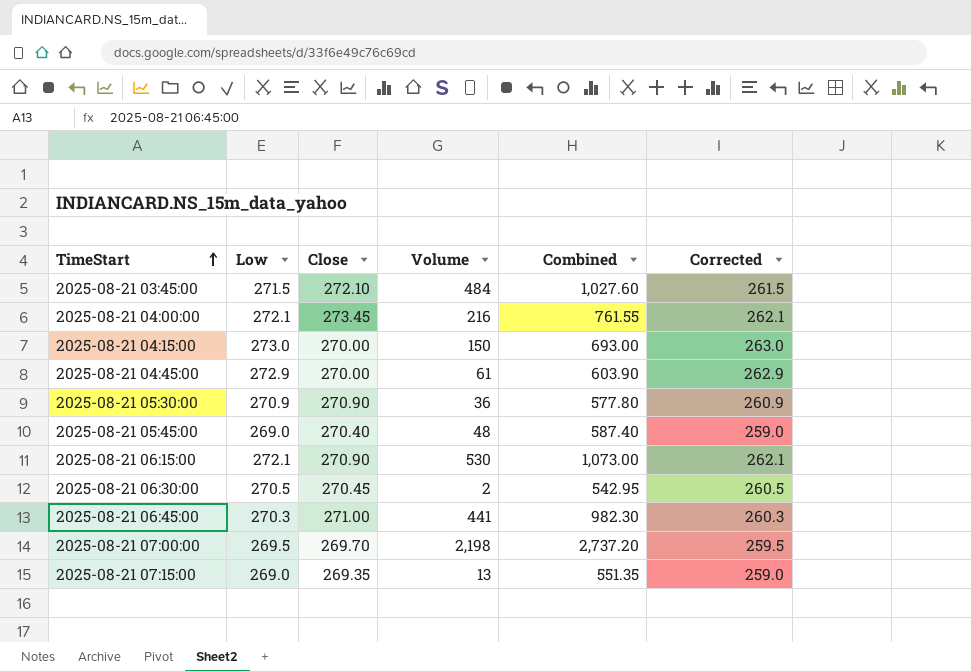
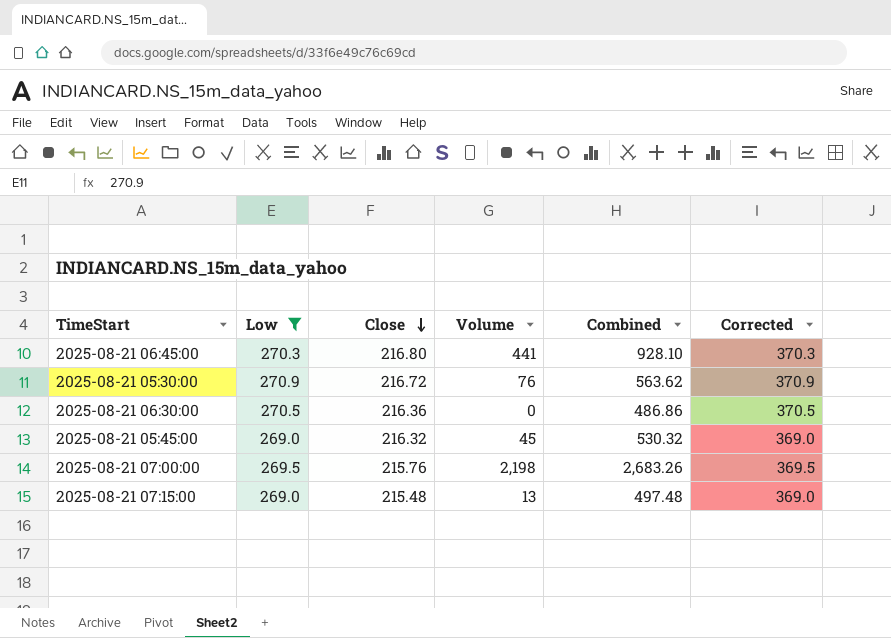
filter: none -> Low <= 270.9
row order: TimeStart ascending -> Close descending
column Corrected | formula: [Low] - 10 -> [Low] + 100
2025-08-21 06:45:00 | Close: 271.00 -> 216.80
2025-08-21 06:45:00 | Combined: 982.30 -> 928.10
2025-08-21 05:30:00 | Close: 270.90 -> 216.72
2025-08-21 05:30:00 | Volume: 36 -> 76
2025-08-21 05:30:00 | Combined: 577.80 -> 563.62
2025-08-21 06:30:00 | Close: 270.45 -> 216.36
2025-08-21 06:30:00 | Volume: 2 -> 0
2025-08-21 06:30:00 | Combined: 542.95 -> 486.86
2025-08-21 05:45:00 | Close: 270.40 -> 216.32
2025-08-21 05:45:00 | Volume: 48 -> 45
2025-08-21 05:45:00 | Combined: 587.40 -> 530.32
2025-08-21 07:00:00 | Close: 269.70 -> 215.76
2025-08-21 07:00:00 | Combined: 2,737.20 -> 2,683.26
2025-08-21 07:15:00 | Close: 269.35 -> 215.48
2025-08-21 07:15:00 | Combined: 551.35 -> 497.48

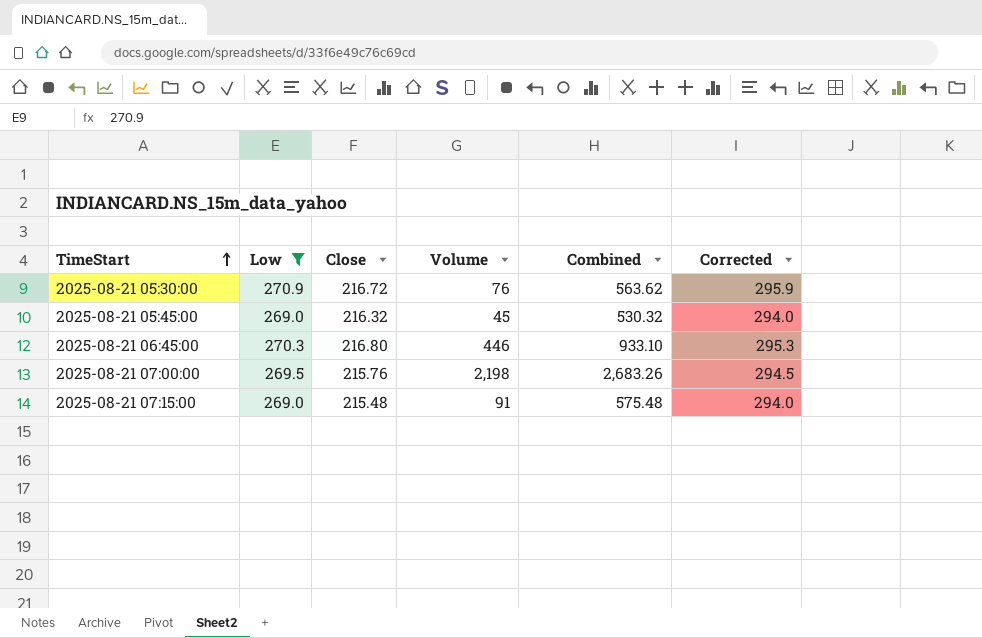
row order: Close descending -> TimeStart ascending
column Corrected | formula: [Low] + 100 -> [Low] + 25
row 2025-08-21 06:30:00: 270.5 | 216.36 | 0 | 486.86 | 370.5 -> none
2025-08-21 06:45:00 | Volume: 441 -> 446
2025-08-21 06:45:00 | Combined: 928.10 -> 933.10
2025-08-21 07:15:00 | Volume: 13 -> 91
2025-08-21 07:15:00 | Combined: 497.48 -> 575.48

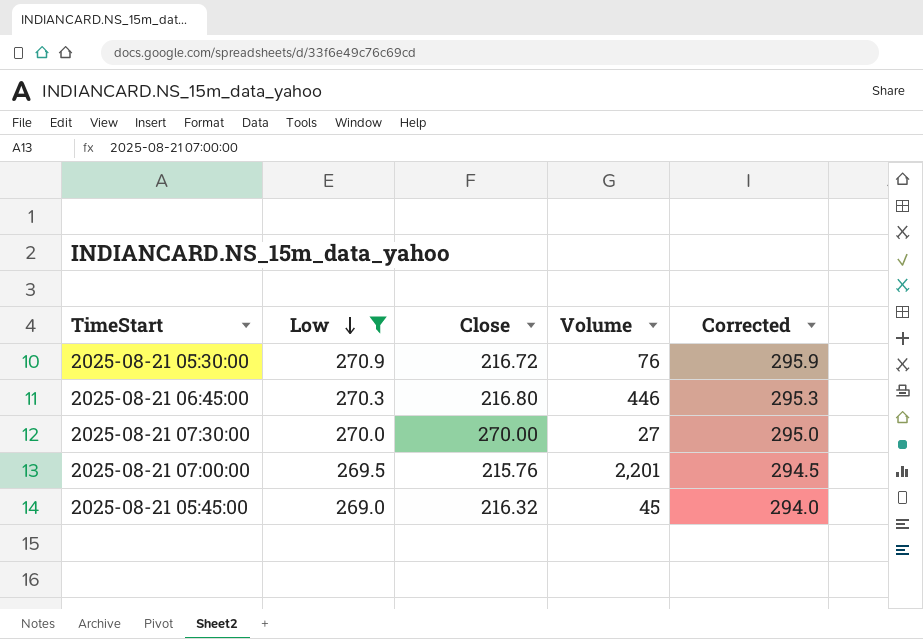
row order: TimeStart ascending -> Low descending
column Combined | formula: [Low] + [Close] + [Volume] -> none
row 2025-08-21 07:15:00: 269.0 | 215.48 | 91 | 575.48 | 294.0 -> none
row 2025-08-21 07:30:00: none -> 270.0 | 270.00 | 27 | 295.0
2025-08-21 07:00:00 | Volume: 2,198 -> 2,201

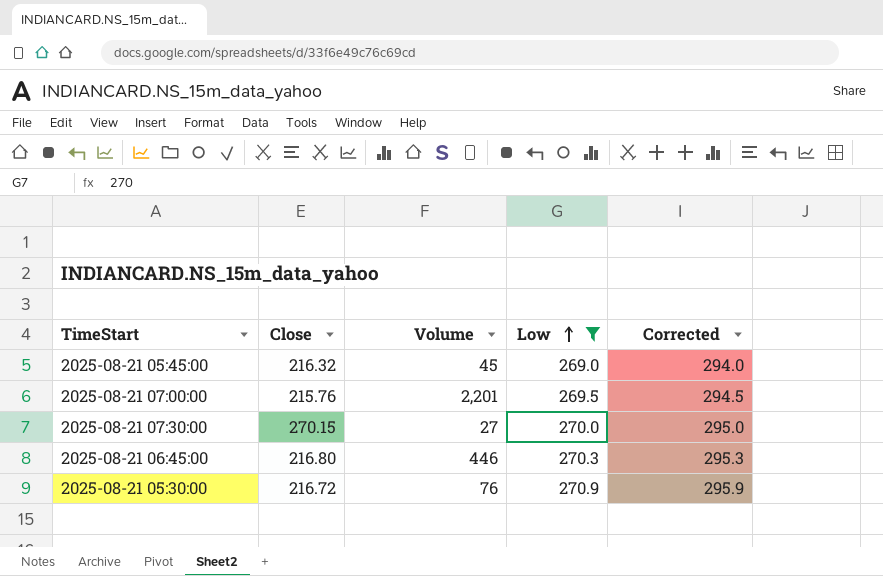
row order: Low descending -> Low ascending
column Low | position: 2 -> 4
2025-08-21 07:30:00 | Close: 270.00 -> 270.15

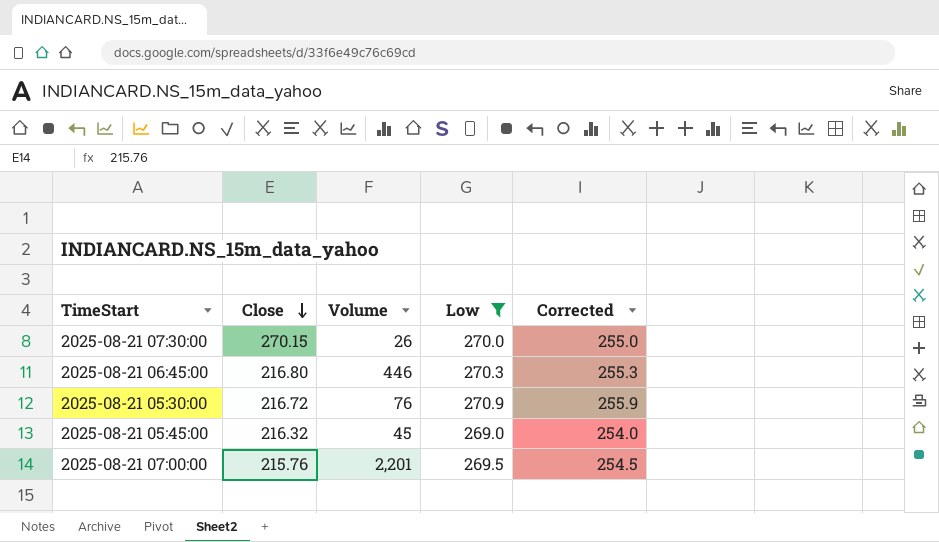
row order: Low ascending -> Close descending
column Corrected | formula: [Low] + 25 -> [Low] - 15
2025-08-21 07:30:00 | Volume: 27 -> 26

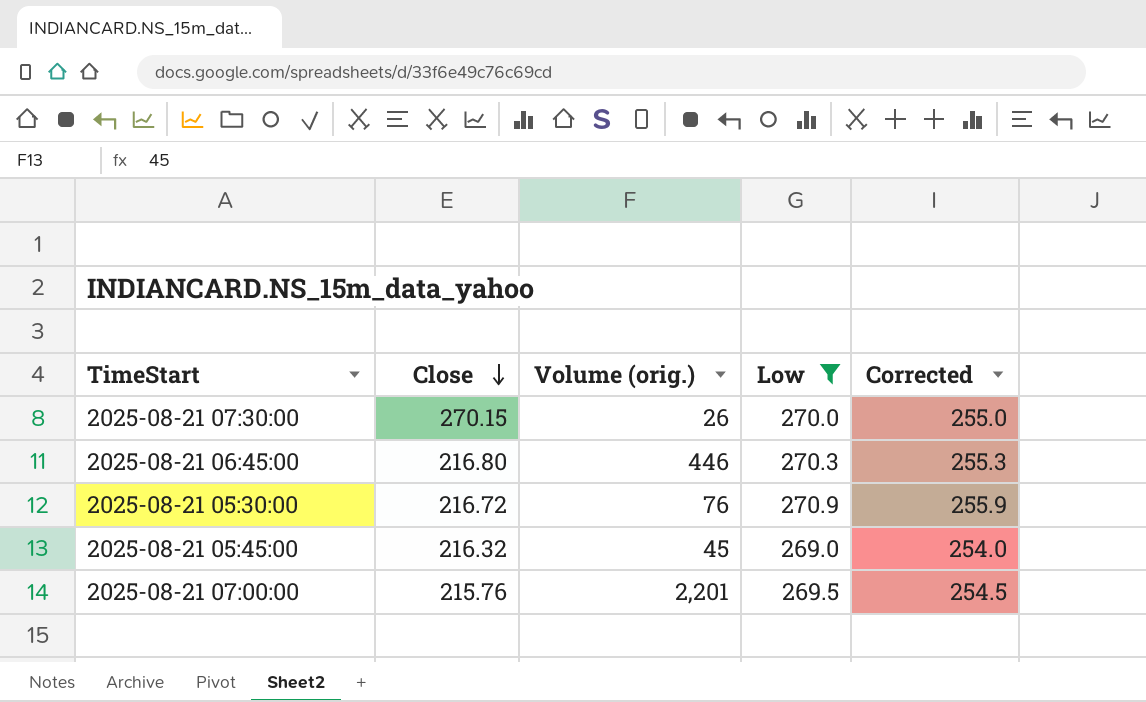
column name: Volume -> Volume (orig.)

